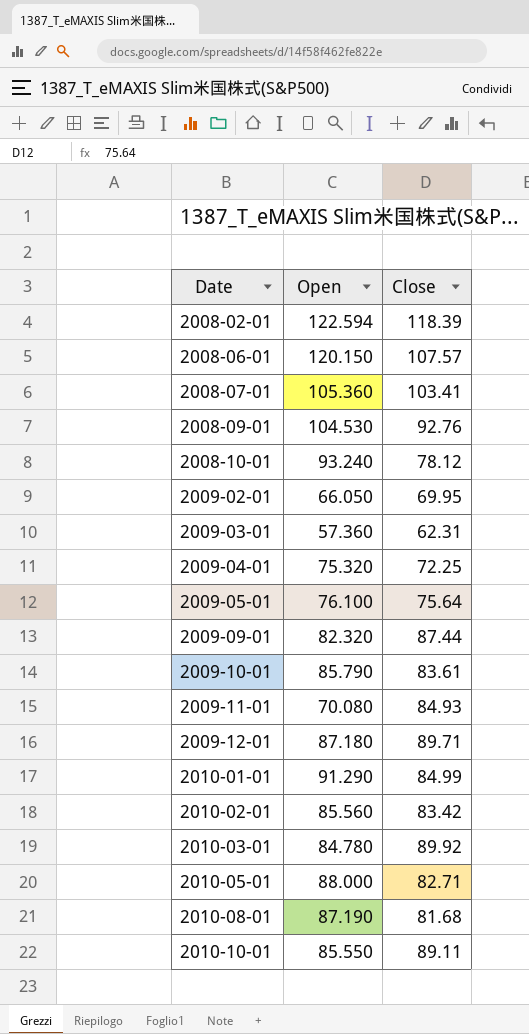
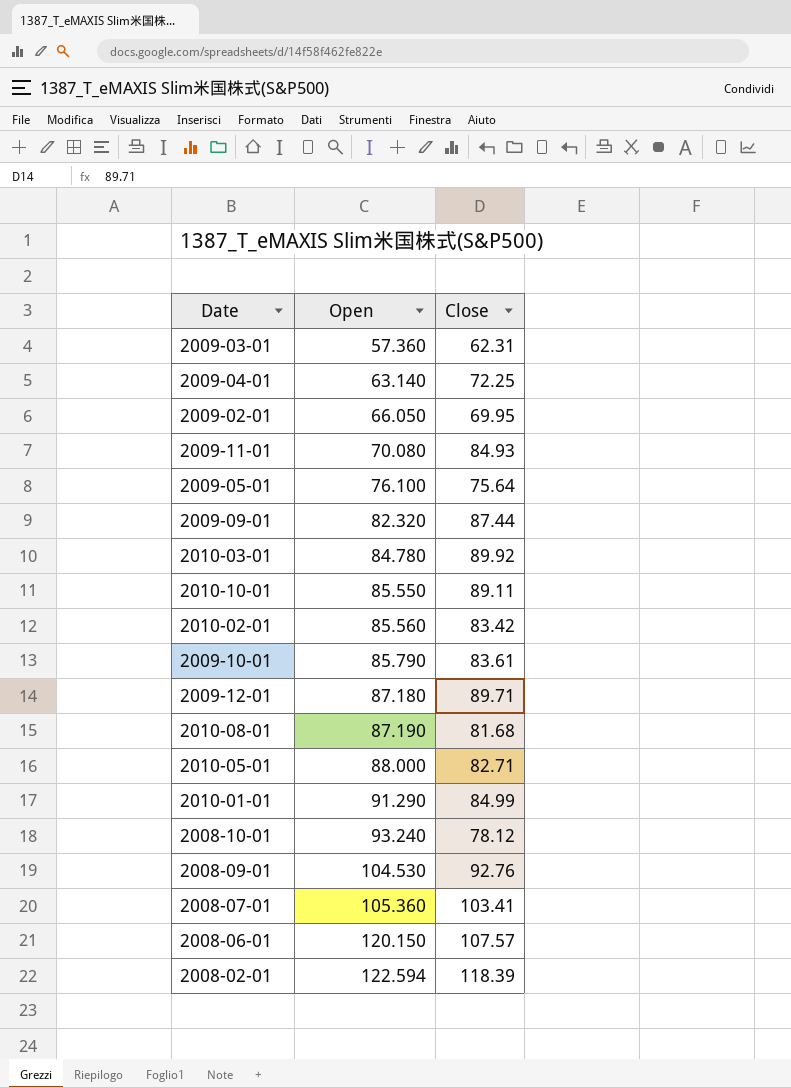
row order: Date ascending -> Open ascending
2009-04-01 | Open: 75.320 -> 63.140

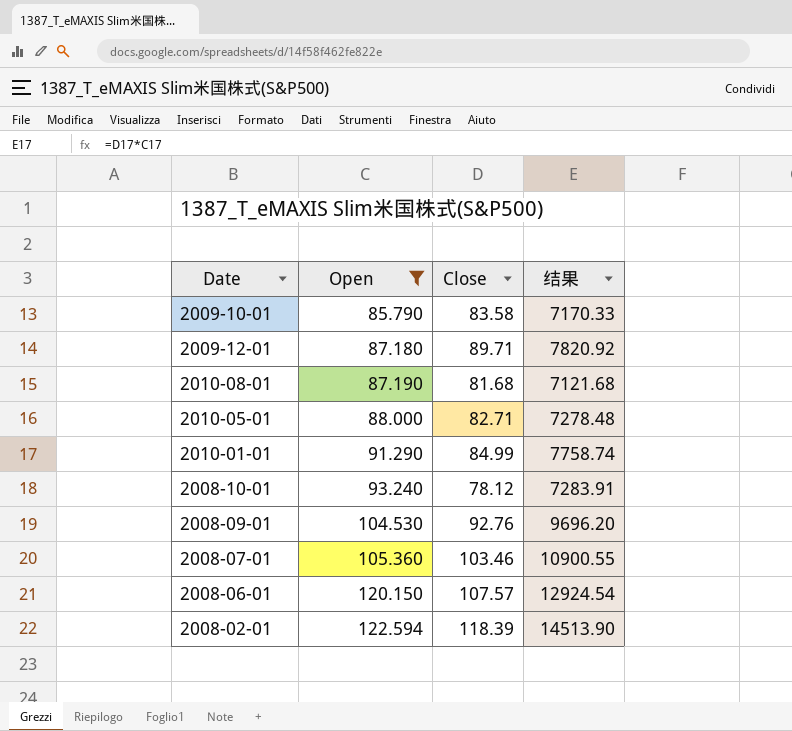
filter: none -> Open >= 85.790
column 结果 | formula: none -> [Open] * [Close]
2009-10-01 | Close: 83.61 -> 83.58
2008-07-01 | Close: 103.41 -> 103.46

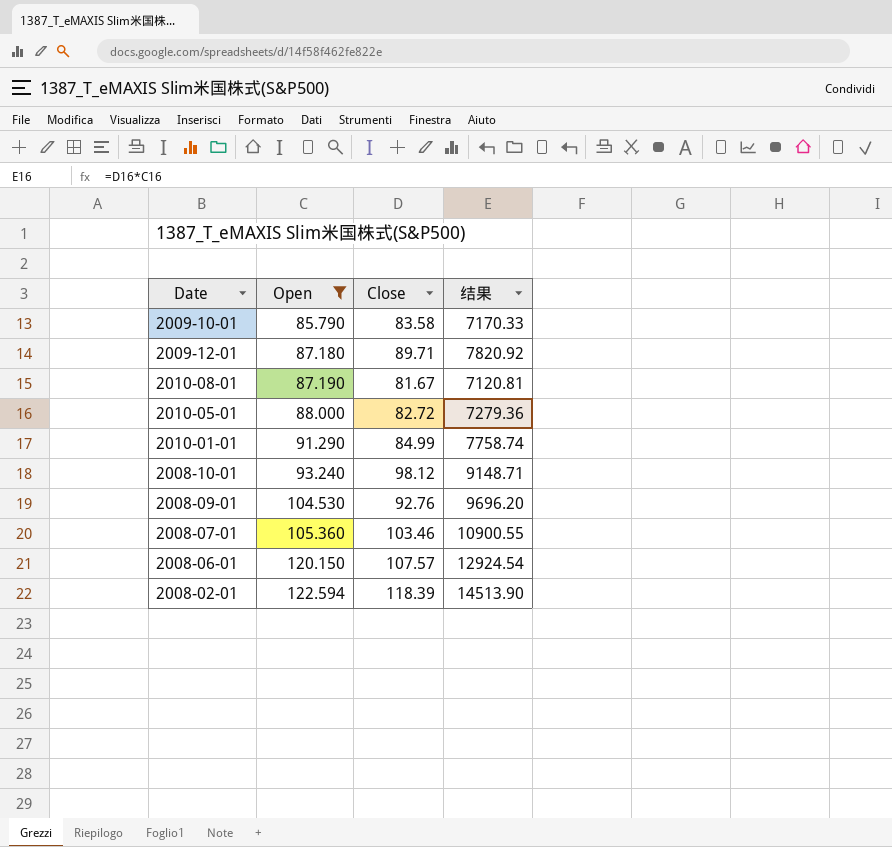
2010-08-01 | Close: 81.68 -> 81.67
2010-08-01 | 结果: 7121.68 -> 7120.81
2010-05-01 | Close: 82.71 -> 82.72
2010-05-01 | 结果: 7278.48 -> 7279.36
2008-10-01 | Close: 78.12 -> 98.12
2008-10-01 | 结果: 7283.91 -> 9148.71

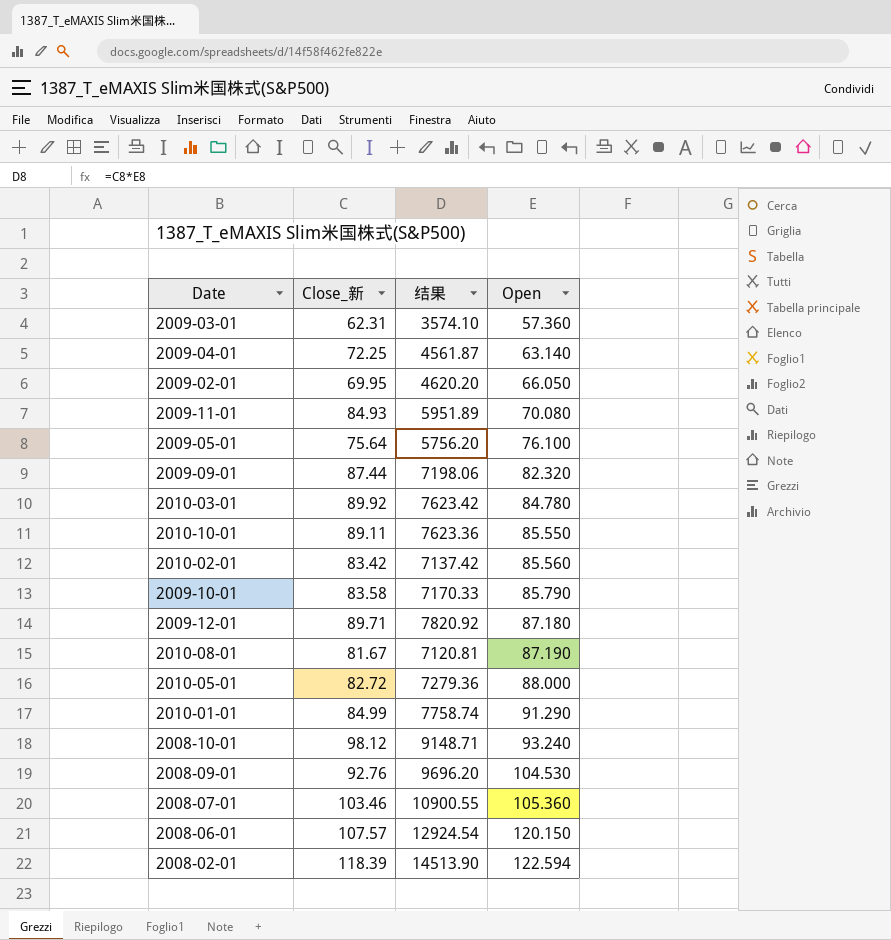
filter: Open >= 85.790 -> none
column name: Close -> Close_新
column Open | position: 2 -> 4

